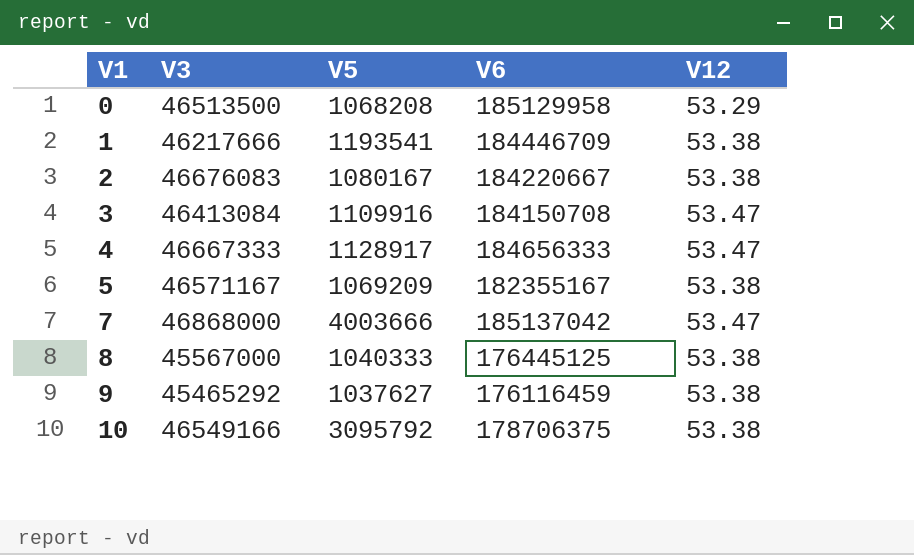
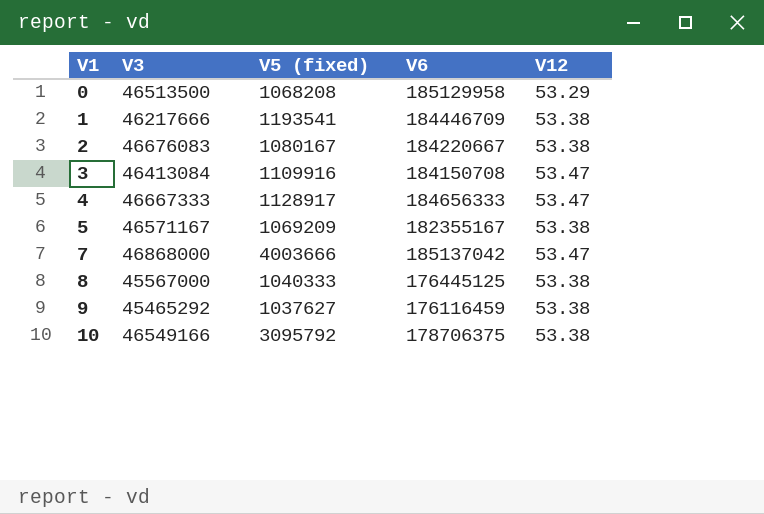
column name: V5 -> V5 (fixed)

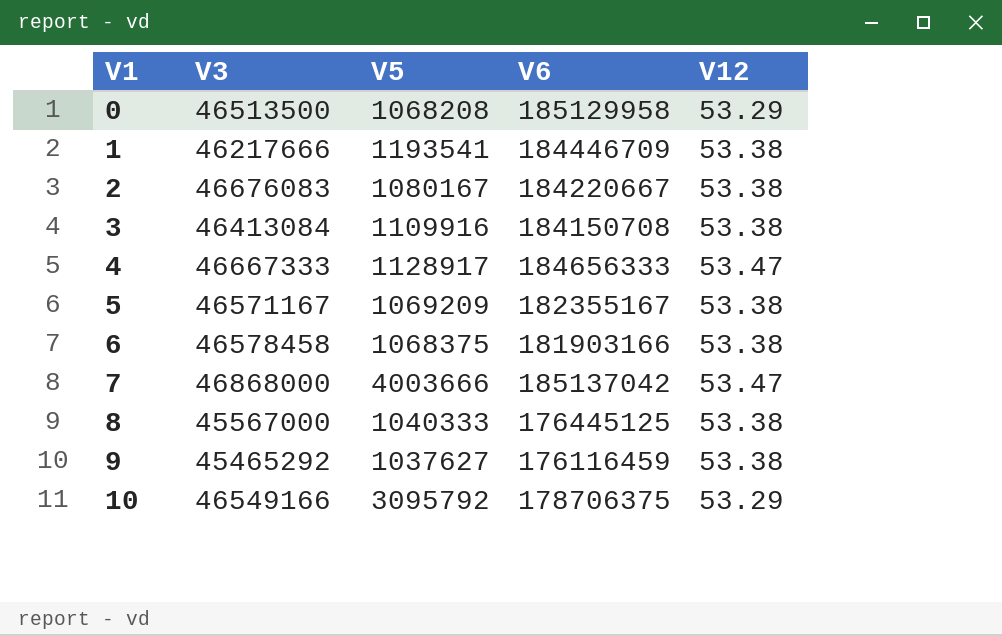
column name: V5 (fixed) -> V5
3 | V12: 53.47 -> 53.38
row 6: none -> 46578458 | 1068375 | 181903166 | 53.38
10 | V12: 53.38 -> 53.29

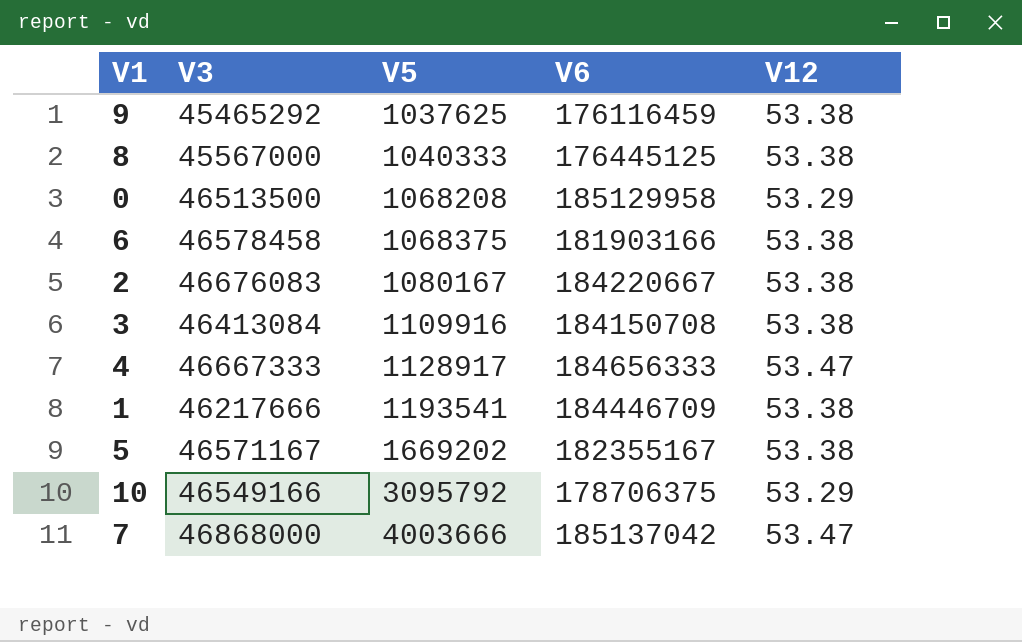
row order: V1 ascending -> V5 ascending
9 | V5: 1037627 -> 1037625
5 | V5: 1069209 -> 1669202

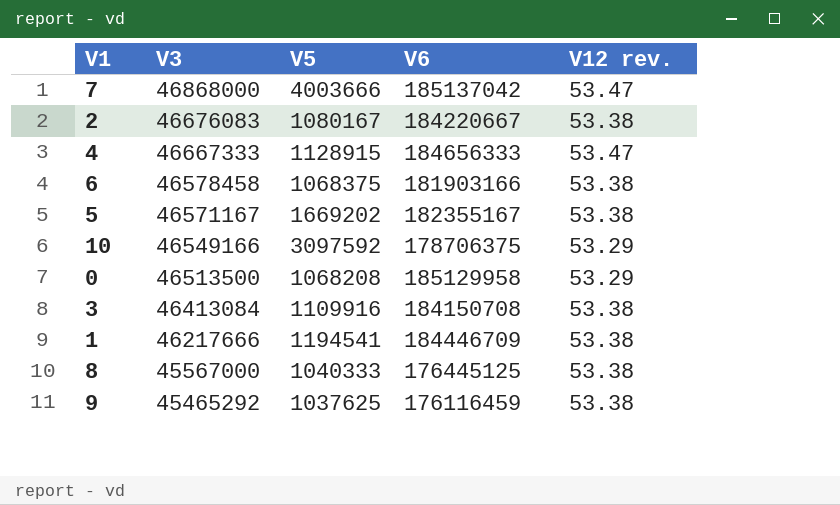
row order: V5 ascending -> V3 descending
column name: V12 -> V12 rev.
4 | V5: 1128917 -> 1128915
10 | V5: 3095792 -> 3097592
1 | V5: 1193541 -> 1194541

